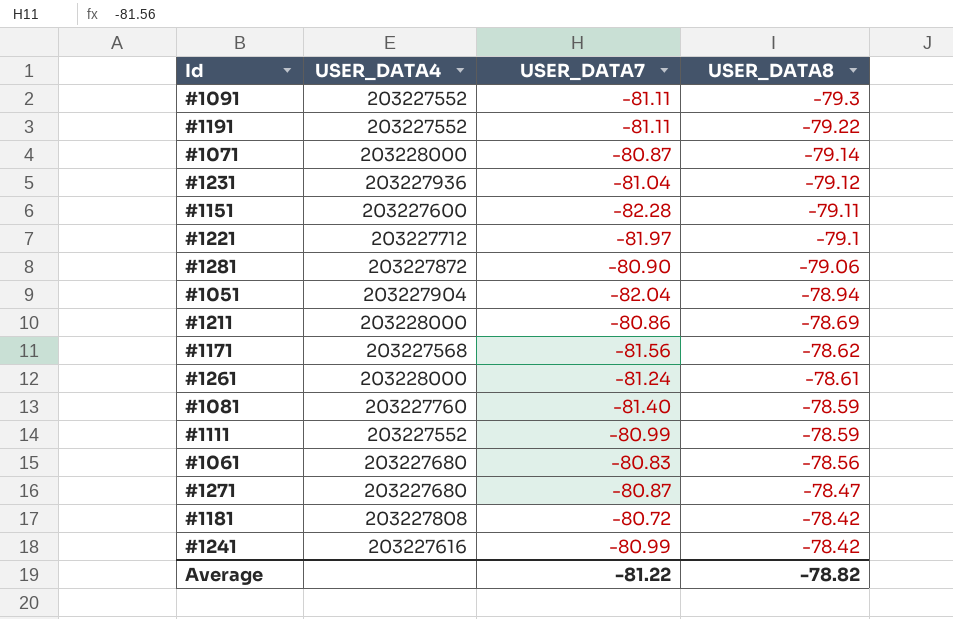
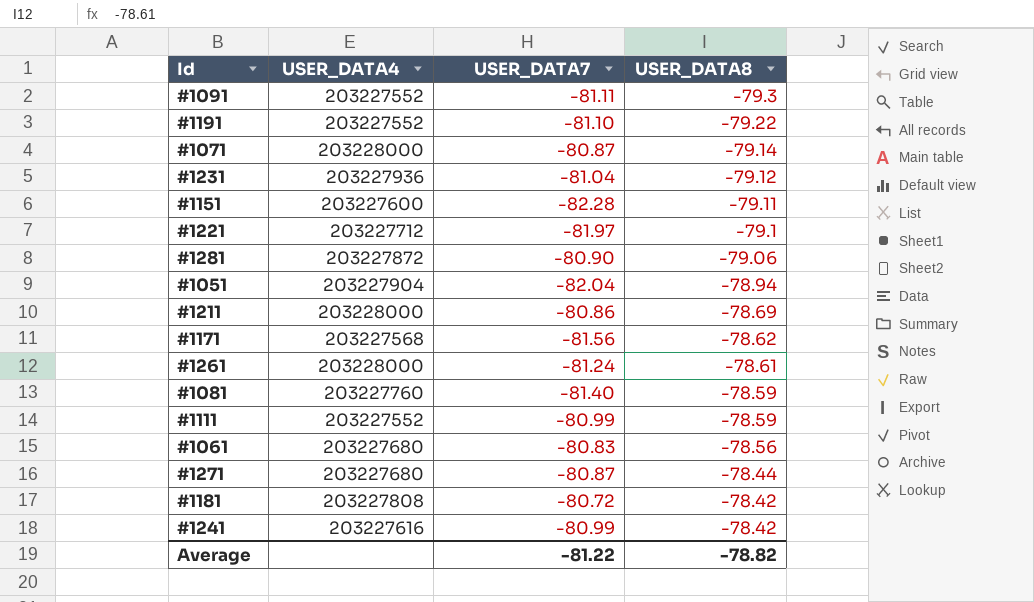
#1191 | USER_DATA7: -81.11 -> -81.10
#1271 | USER_DATA8: -78.47 -> -78.44

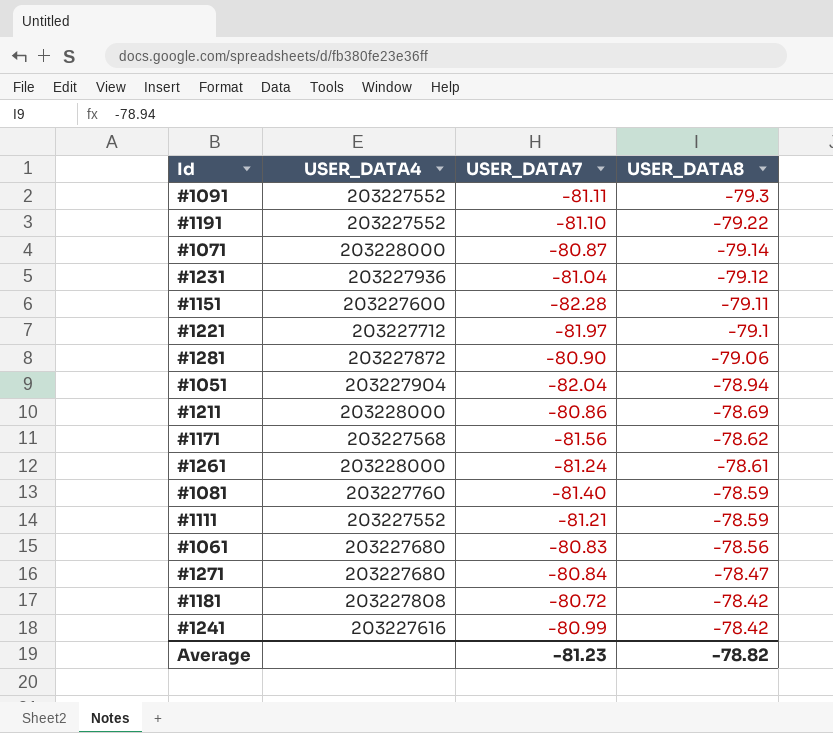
#1111 | USER_DATA7: -80.99 -> -81.21
#1271 | USER_DATA7: -80.87 -> -80.84
#1271 | USER_DATA8: -78.44 -> -78.47
Average | USER_DATA7: -81.22 -> -81.23

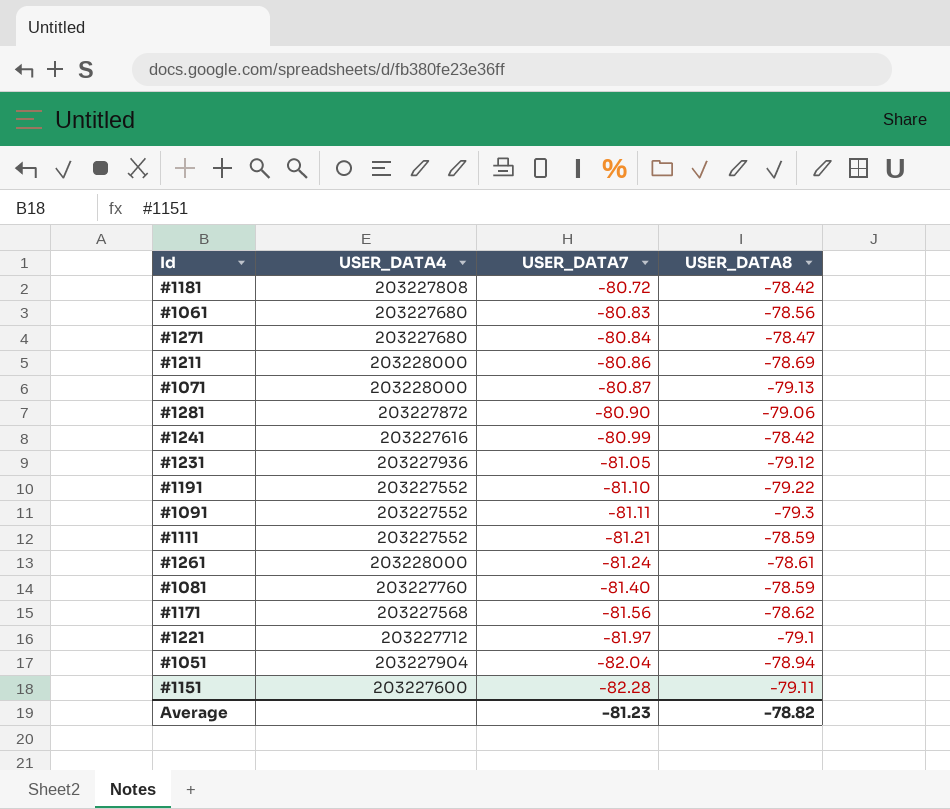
row order: USER_DATA8 ascending -> USER_DATA7 descending
#1071 | USER_DATA8: -79.14 -> -79.13
#1231 | USER_DATA7: -81.04 -> -81.05

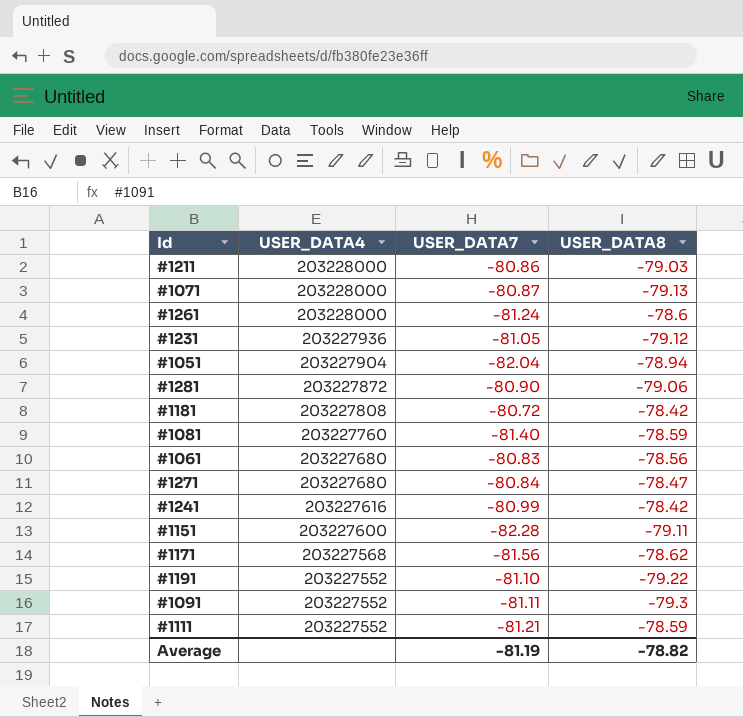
row order: USER_DATA7 descending -> USER_DATA4 descending
row #1221: 203227712 | -81.97 | -79.1 -> none
#1211 | USER_DATA8: -78.69 -> -79.03
#1261 | USER_DATA8: -78.61 -> -78.6
Average | USER_DATA7: -81.23 -> -81.19

